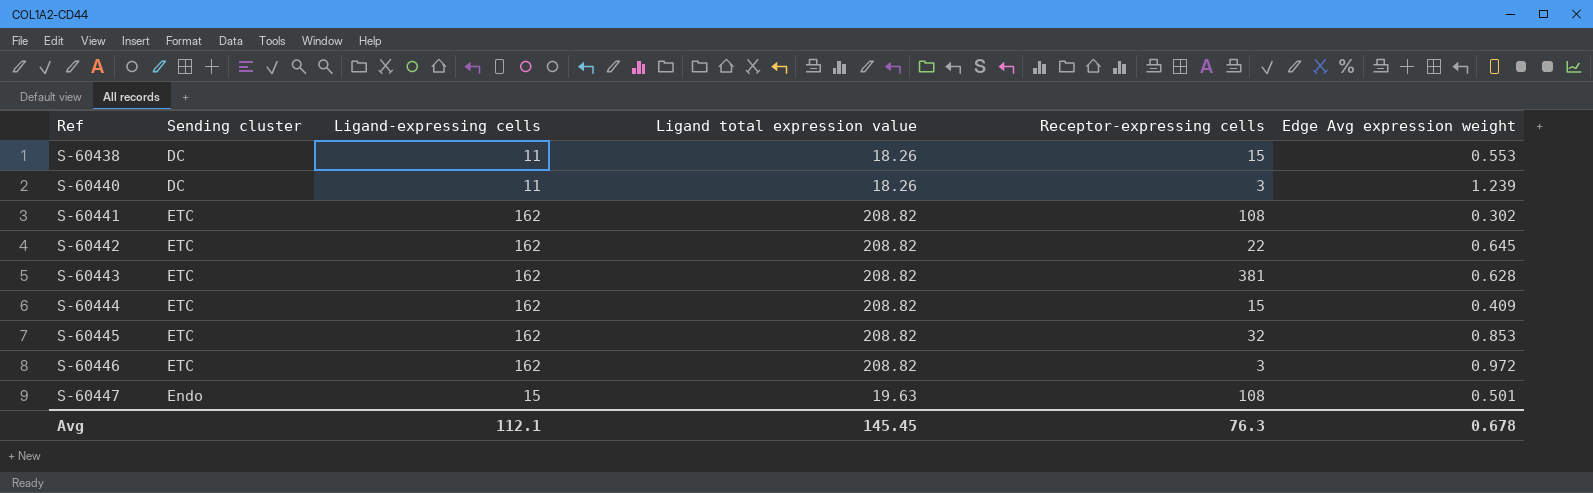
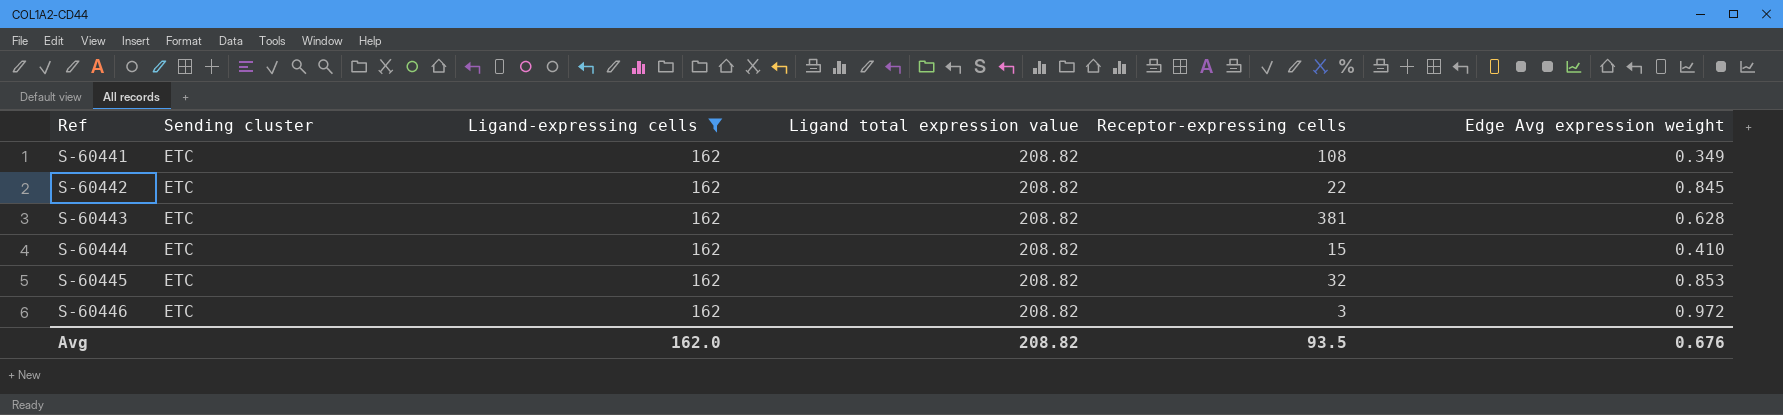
filter: none -> Ligand-expressing cells = 162
S-60441 | Edge Avg expression weight: 0.302 -> 0.349
S-60442 | Edge Avg expression weight: 0.645 -> 0.845
S-60444 | Edge Avg expression weight: 0.409 -> 0.410
Avg | Ligand-expressing cells: 112.1 -> 162.0
Avg | Ligand total expression value: 145.45 -> 208.82
Avg | Receptor-expressing cells: 76.3 -> 93.5
Avg | Edge Avg expression weight: 0.678 -> 0.676

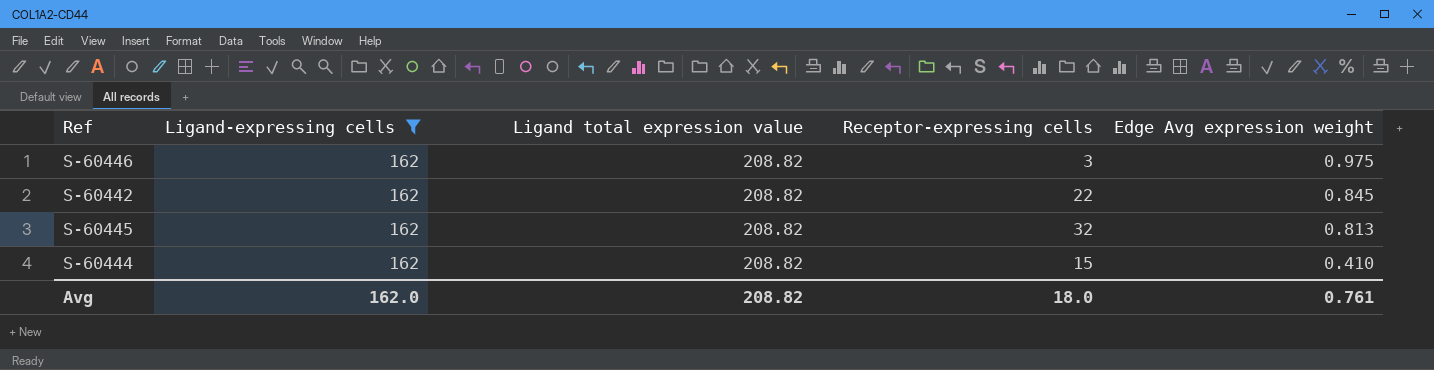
row order: Ref ascending -> Edge Avg expression weight descending
column Sending cluster | position: 2 -> none
row S-60441: ETC | 162 | 208.82 | 108 | 0.349 -> none
row S-60443: ETC | 162 | 208.82 | 381 | 0.628 -> none
S-60446 | Edge Avg expression weight: 0.972 -> 0.975
S-60445 | Edge Avg expression weight: 0.853 -> 0.813
Avg | Receptor-expressing cells: 93.5 -> 18.0
Avg | Edge Avg expression weight: 0.676 -> 0.761

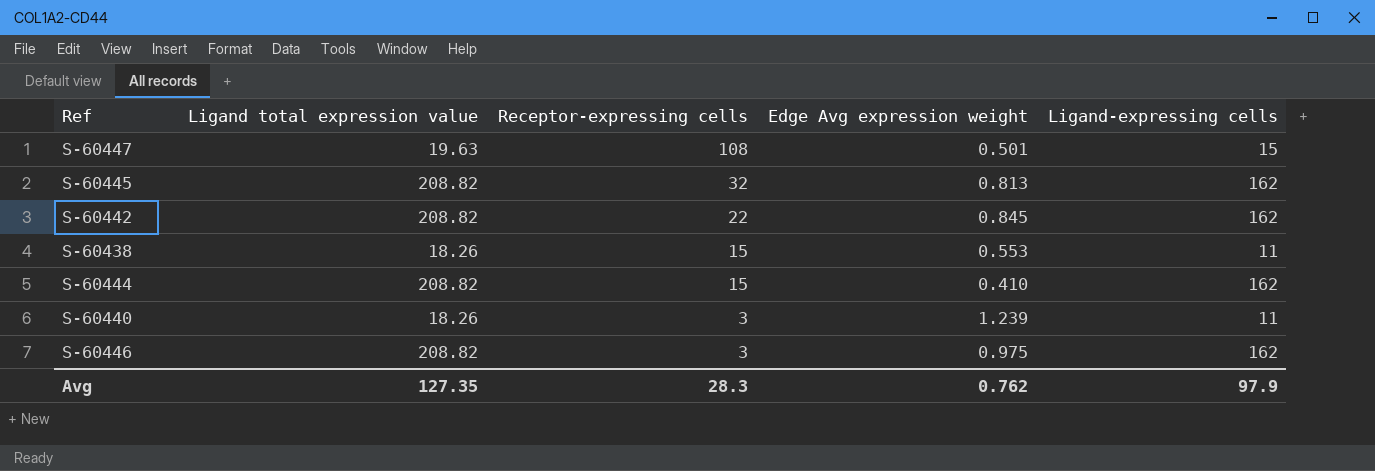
filter: Ligand-expressing cells = 162 -> none
row order: Edge Avg expression weight descending -> Receptor-expressing cells descending
column Ligand-expressing cells | position: 2 -> 5
Avg | Ligand total expression value: 208.82 -> 127.35
Avg | Receptor-expressing cells: 18.0 -> 28.3
Avg | Edge Avg expression weight: 0.761 -> 0.762
Avg | Ligand-expressing cells: 162.0 -> 97.9

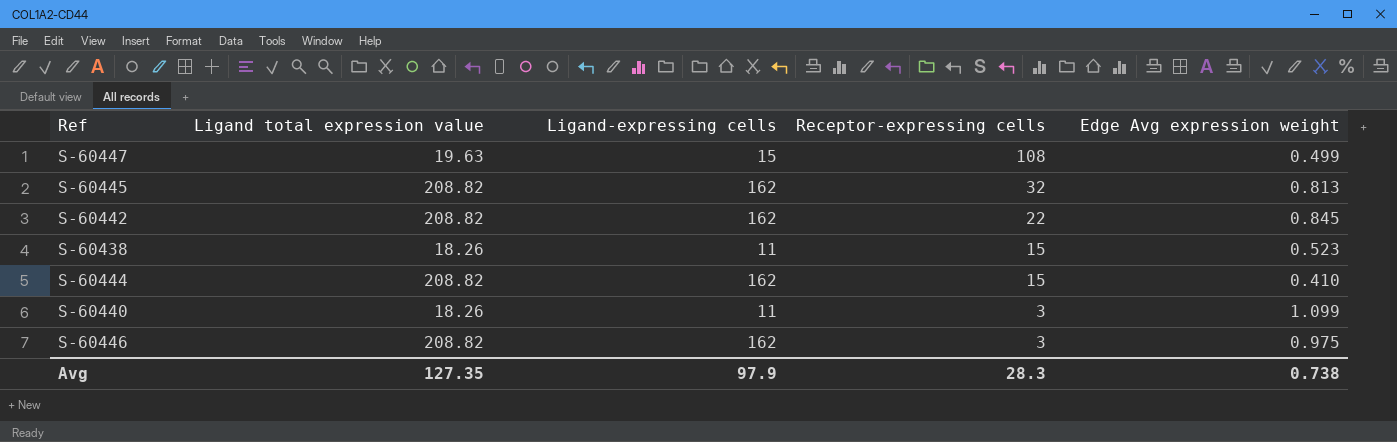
column Ligand-expressing cells | position: 5 -> 3
S-60447 | Edge Avg expression weight: 0.501 -> 0.499
S-60438 | Edge Avg expression weight: 0.553 -> 0.523
S-60440 | Edge Avg expression weight: 1.239 -> 1.099
Avg | Edge Avg expression weight: 0.762 -> 0.738

